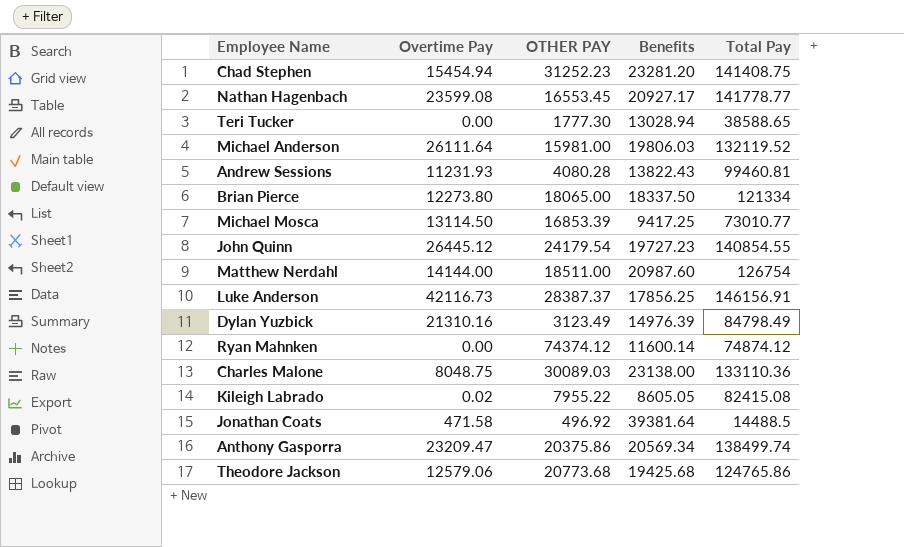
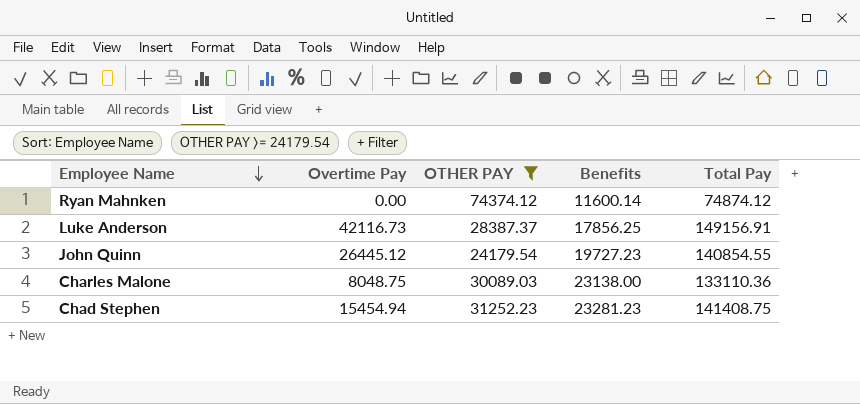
filter: none -> OTHER PAY >= 24179.54
row order: none -> Employee Name descending
Luke Anderson | Total Pay: 146156.91 -> 149156.91
Chad Stephen | Benefits: 23281.20 -> 23281.23

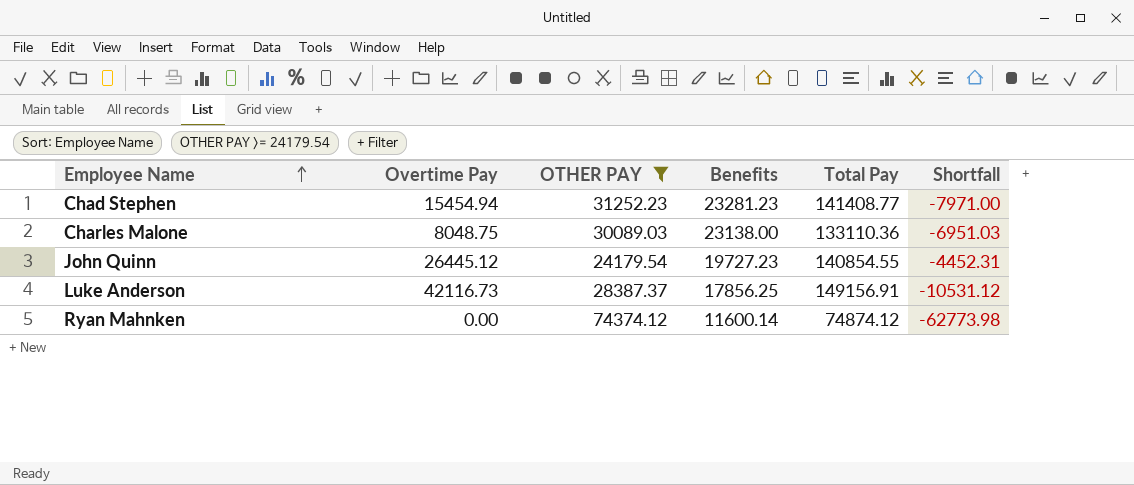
row order: Employee Name descending -> Employee Name ascending
column Shortfall | formula: none -> [Benefits] - [OTHER PAY]
Chad Stephen | Total Pay: 141408.75 -> 141408.77

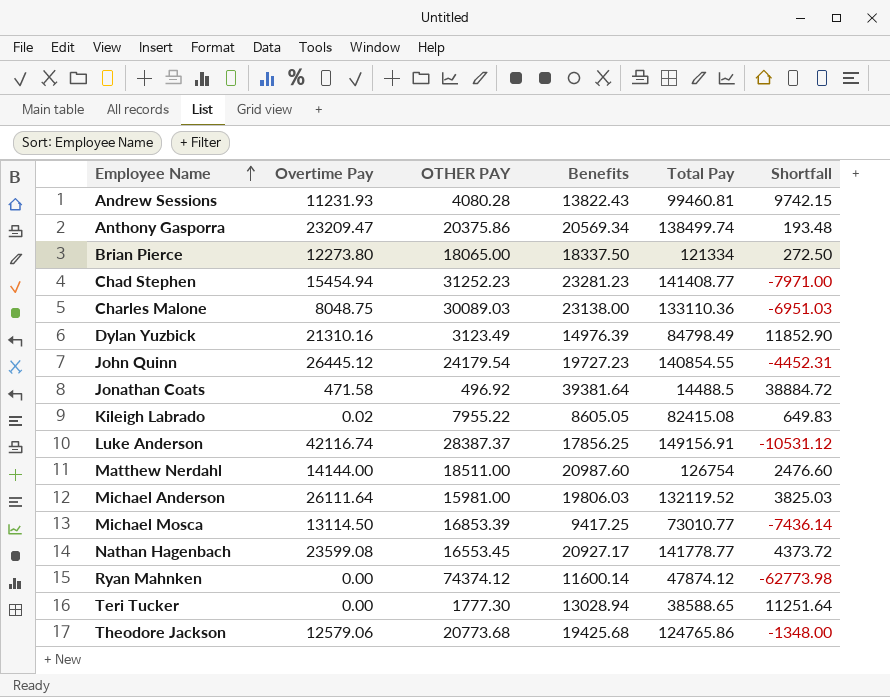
filter: OTHER PAY >= 24179.54 -> none
Luke Anderson | Overtime Pay: 42116.73 -> 42116.74
Ryan Mahnken | Total Pay: 74874.12 -> 47874.12

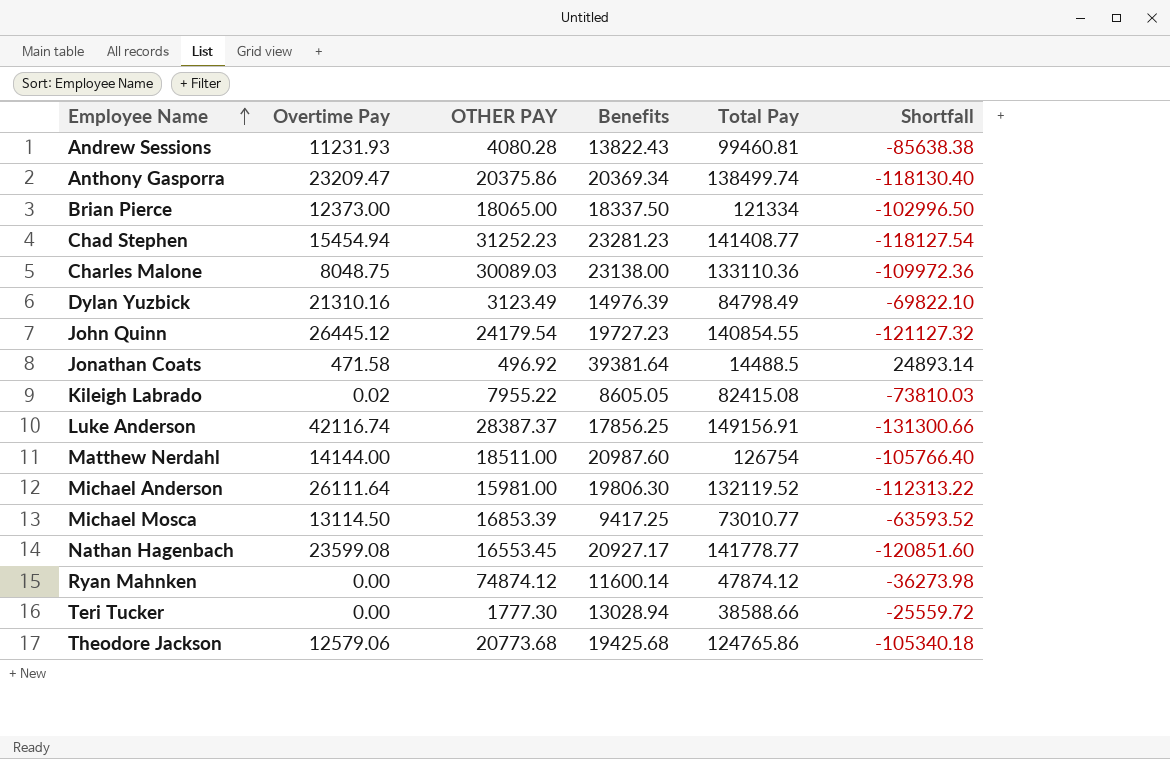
column Shortfall | formula: [Benefits] - [OTHER PAY] -> [Benefits] - [Total Pay]
Anthony Gasporra | Benefits: 20569.34 -> 20369.34
Brian Pierce | Overtime Pay: 12273.80 -> 12373.00
Michael Anderson | Benefits: 19806.03 -> 19806.30
Ryan Mahnken | OTHER PAY: 74374.12 -> 74874.12
Teri Tucker | Total Pay: 38588.65 -> 38588.66

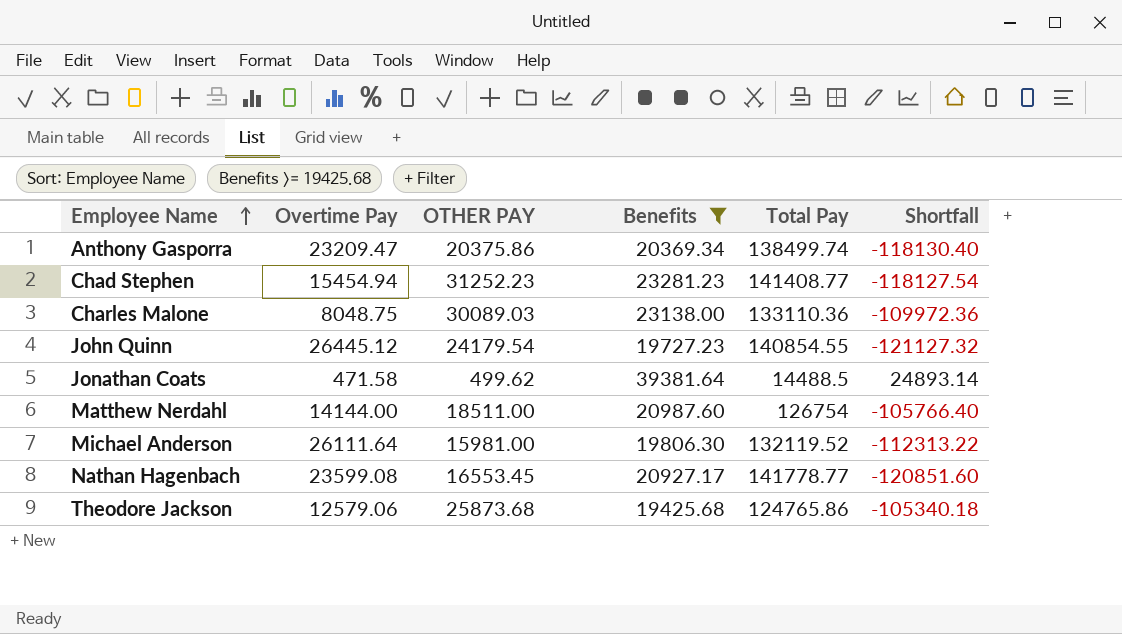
filter: none -> Benefits >= 19425.68
Jonathan Coats | OTHER PAY: 496.92 -> 499.62
Theodore Jackson | OTHER PAY: 20773.68 -> 25873.68

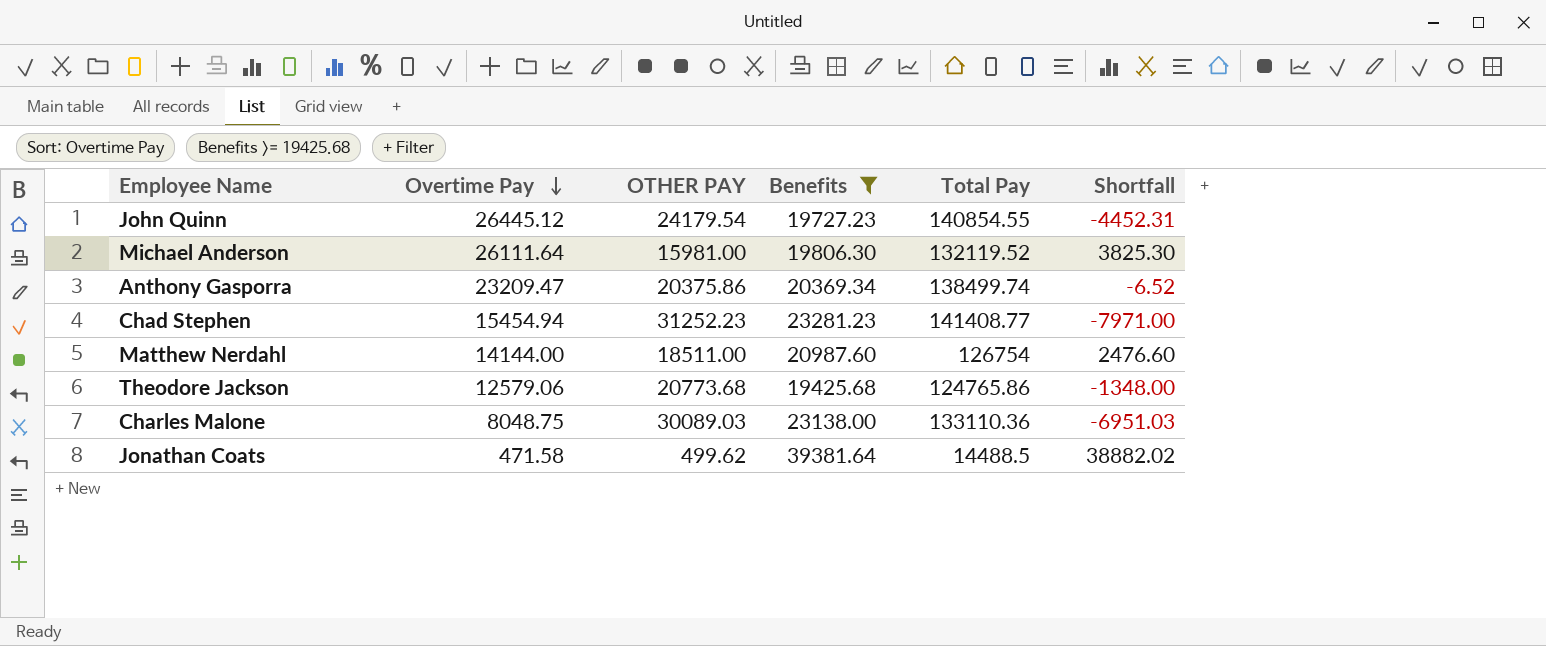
row order: Employee Name ascending -> Overtime Pay descending
column Shortfall | formula: [Benefits] - [Total Pay] -> [Benefits] - [OTHER PAY]
row Nathan Hagenbach: 23599.08 | 16553.45 | 20927.17 | 141778.77 | -120851.60 -> none
Theodore Jackson | OTHER PAY: 25873.68 -> 20773.68

